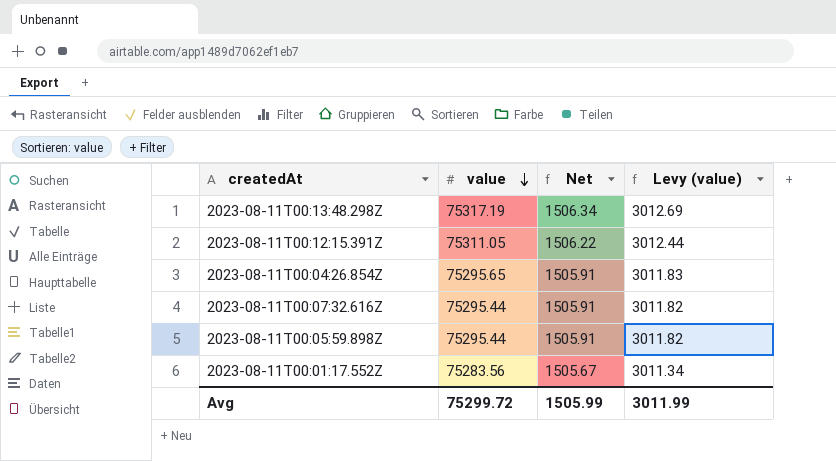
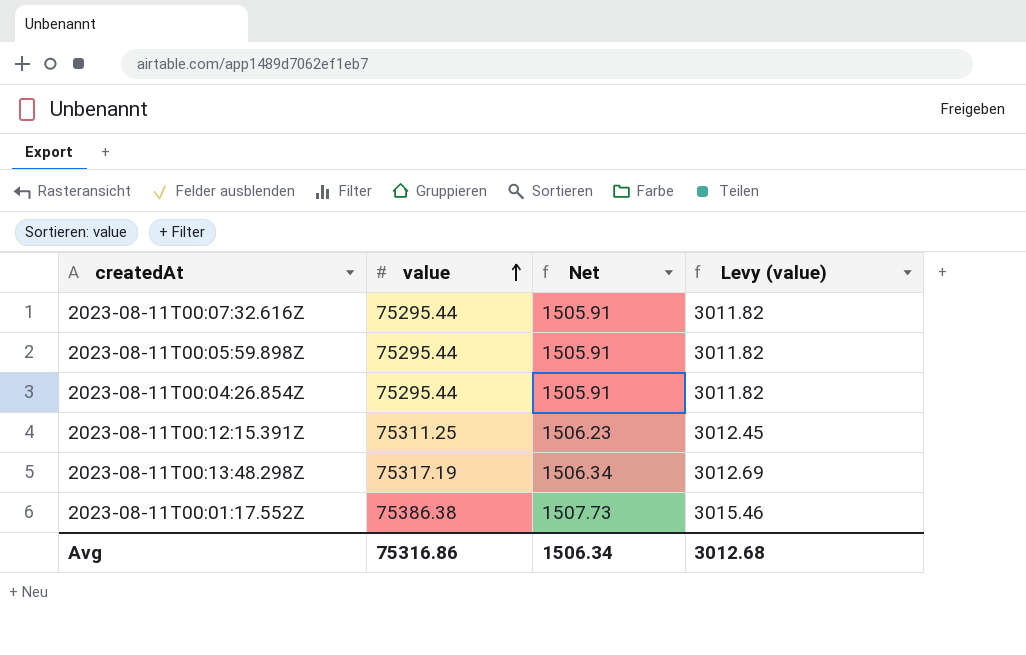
row order: value descending -> value ascending
2023-08-11T00:04:26.854Z | value: 75295.65 -> 75295.44
2023-08-11T00:04:26.854Z | Levy (value): 3011.83 -> 3011.82
2023-08-11T00:12:15.391Z | value: 75311.05 -> 75311.25
2023-08-11T00:12:15.391Z | Net: 1506.22 -> 1506.23
2023-08-11T00:12:15.391Z | Levy (value): 3012.44 -> 3012.45
2023-08-11T00:01:17.552Z | value: 75283.56 -> 75386.38
2023-08-11T00:01:17.552Z | Net: 1505.67 -> 1507.73
2023-08-11T00:01:17.552Z | Levy (value): 3011.34 -> 3015.46
Avg | value: 75299.72 -> 75316.86
Avg | Net: 1505.99 -> 1506.34
Avg | Levy (value): 3011.99 -> 3012.68

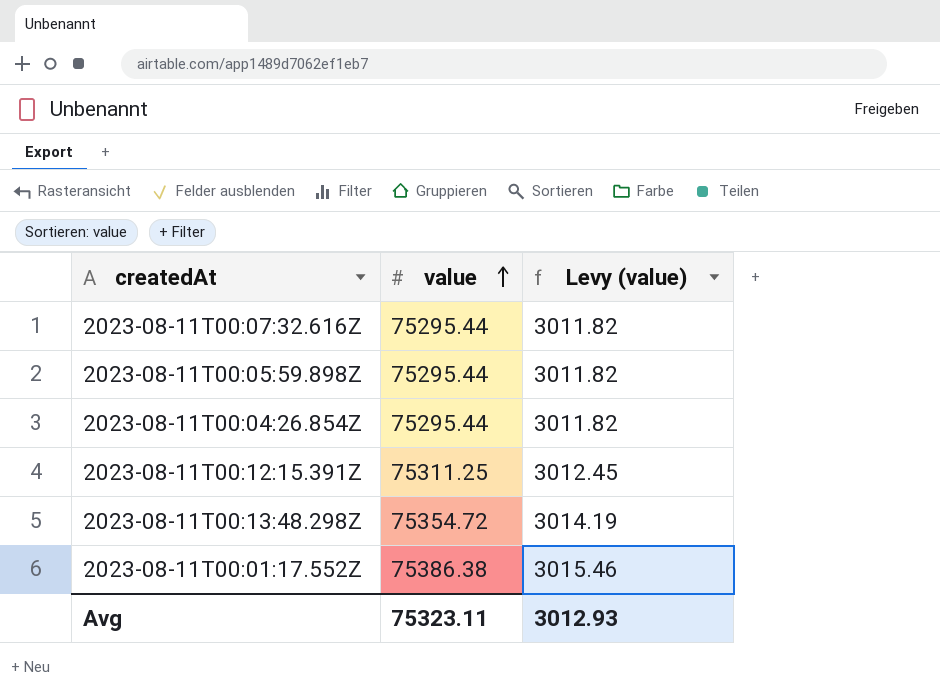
column Net | formula: [value] * 0.02 -> none
2023-08-11T00:13:48.298Z | value: 75317.19 -> 75354.72
2023-08-11T00:13:48.298Z | Levy (value): 3012.69 -> 3014.19
Avg | value: 75316.86 -> 75323.11
Avg | Levy (value): 3012.68 -> 3012.93

